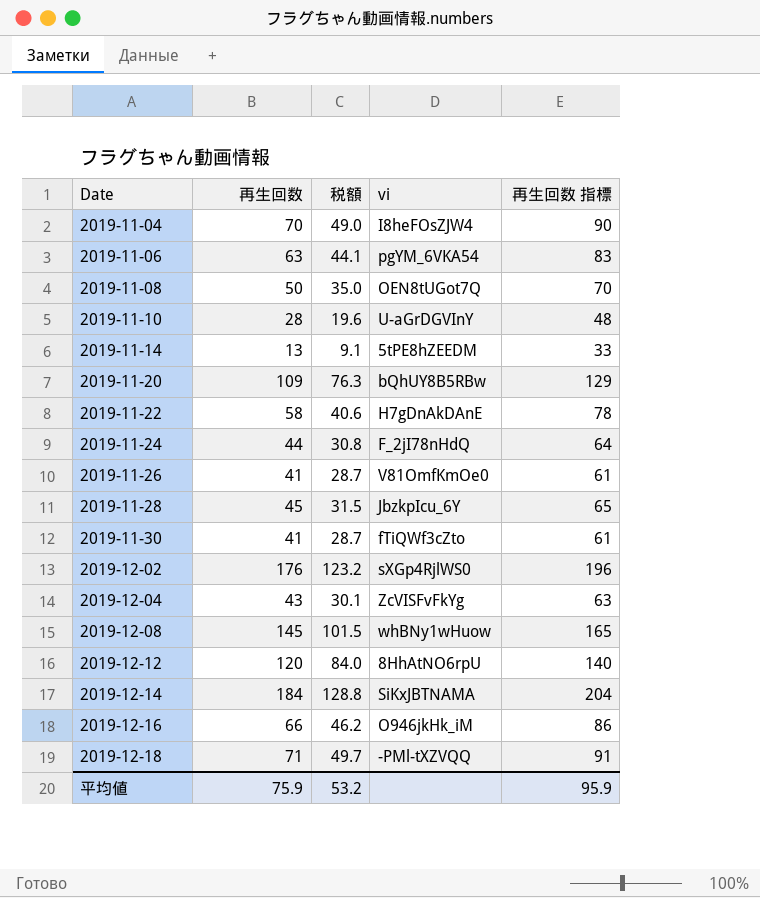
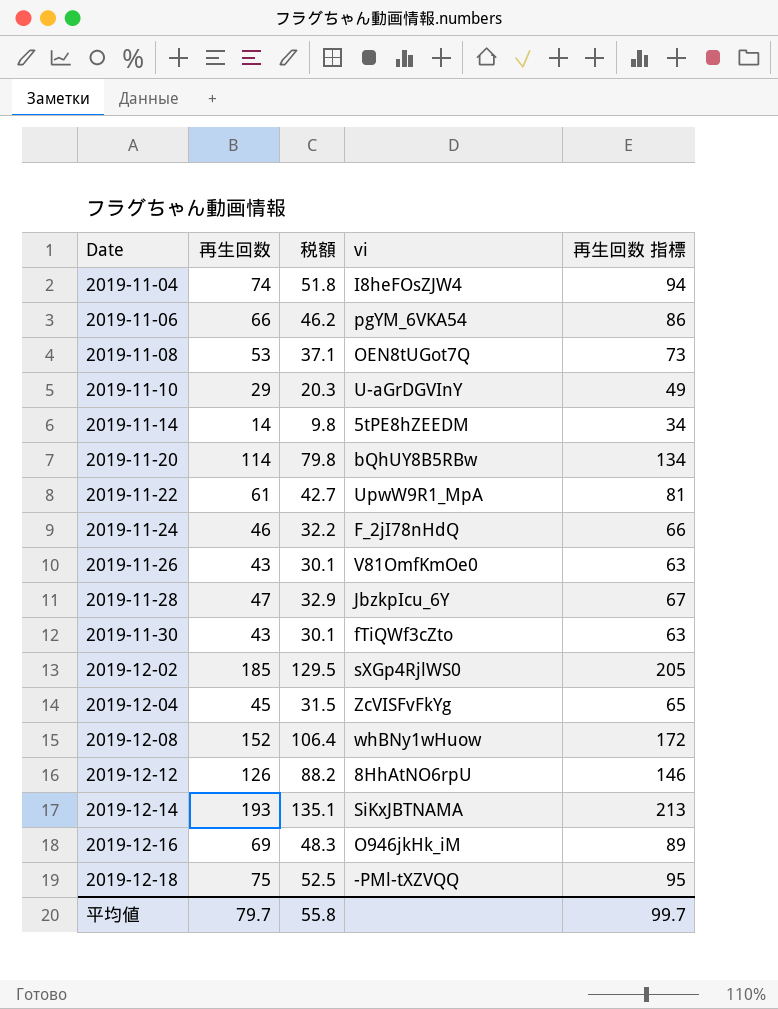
2019-11-04 | 再生回数: 70 -> 74
2019-11-04 | 税額: 49.0 -> 51.8
2019-11-04 | 再生回数 指標: 90 -> 94
2019-11-06 | 再生回数: 63 -> 66
2019-11-06 | 税額: 44.1 -> 46.2
2019-11-06 | 再生回数 指標: 83 -> 86
2019-11-08 | 再生回数: 50 -> 53
2019-11-08 | 税額: 35.0 -> 37.1
2019-11-08 | 再生回数 指標: 70 -> 73
2019-11-10 | 再生回数: 28 -> 29
2019-11-10 | 税額: 19.6 -> 20.3
2019-11-10 | 再生回数 指標: 48 -> 49
2019-11-14 | 再生回数: 13 -> 14
2019-11-14 | 税額: 9.1 -> 9.8
2019-11-14 | 再生回数 指標: 33 -> 34
2019-11-20 | 再生回数: 109 -> 114
2019-11-20 | 税額: 76.3 -> 79.8
2019-11-20 | 再生回数 指標: 129 -> 134
2019-11-22 | 再生回数: 58 -> 61
2019-11-22 | 税額: 40.6 -> 42.7
2019-11-22 | vi: H7gDnAkDAnE -> UpwW9R1_MpA
2019-11-22 | 再生回数 指標: 78 -> 81
2019-11-24 | 再生回数: 44 -> 46
2019-11-24 | 税額: 30.8 -> 32.2
2019-11-24 | 再生回数 指標: 64 -> 66
2019-11-26 | 再生回数: 41 -> 43
2019-11-26 | 税額: 28.7 -> 30.1
2019-11-26 | 再生回数 指標: 61 -> 63
2019-11-28 | 再生回数: 45 -> 47
2019-11-28 | 税額: 31.5 -> 32.9
2019-11-28 | 再生回数 指標: 65 -> 67
2019-11-30 | 再生回数: 41 -> 43
2019-11-30 | 税額: 28.7 -> 30.1
2019-11-30 | 再生回数 指標: 61 -> 63
2019-12-02 | 再生回数: 176 -> 185
2019-12-02 | 税額: 123.2 -> 129.5
2019-12-02 | 再生回数 指標: 196 -> 205
2019-12-04 | 再生回数: 43 -> 45
2019-12-04 | 税額: 30.1 -> 31.5
2019-12-04 | 再生回数 指標: 63 -> 65
2019-12-08 | 再生回数: 145 -> 152
2019-12-08 | 税額: 101.5 -> 106.4
2019-12-08 | 再生回数 指標: 165 -> 172
2019-12-12 | 再生回数: 120 -> 126
2019-12-12 | 税額: 84.0 -> 88.2
2019-12-12 | 再生回数 指標: 140 -> 146
2019-12-14 | 再生回数: 184 -> 193
2019-12-14 | 税額: 128.8 -> 135.1
2019-12-14 | 再生回数 指標: 204 -> 213
2019-12-16 | 再生回数: 66 -> 69
2019-12-16 | 税額: 46.2 -> 48.3
2019-12-16 | 再生回数 指標: 86 -> 89
2019-12-18 | 再生回数: 71 -> 75
2019-12-18 | 税額: 49.7 -> 52.5
2019-12-18 | 再生回数 指標: 91 -> 95
平均値 | 再生回数: 75.9 -> 79.7
平均値 | 税額: 53.2 -> 55.8
平均値 | 再生回数 指標: 95.9 -> 99.7

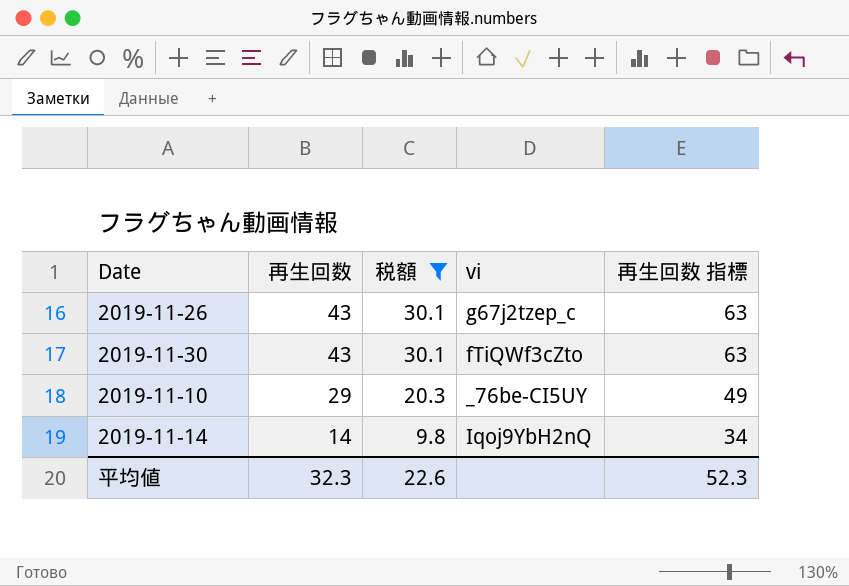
filter: none -> 税額 <= 30.1
row order: Date ascending -> 再生回数 descending
2019-11-26 | vi: V81OmfKmOe0 -> g67j2tzep_c
2019-11-10 | vi: U-aGrDGVInY -> _76be-CI5UY
2019-11-14 | vi: 5tPE8hZEEDM -> Iqoj9YbH2nQ
平均値 | 再生回数: 79.7 -> 32.3
平均値 | 税額: 55.8 -> 22.6
平均値 | 再生回数 指標: 99.7 -> 52.3

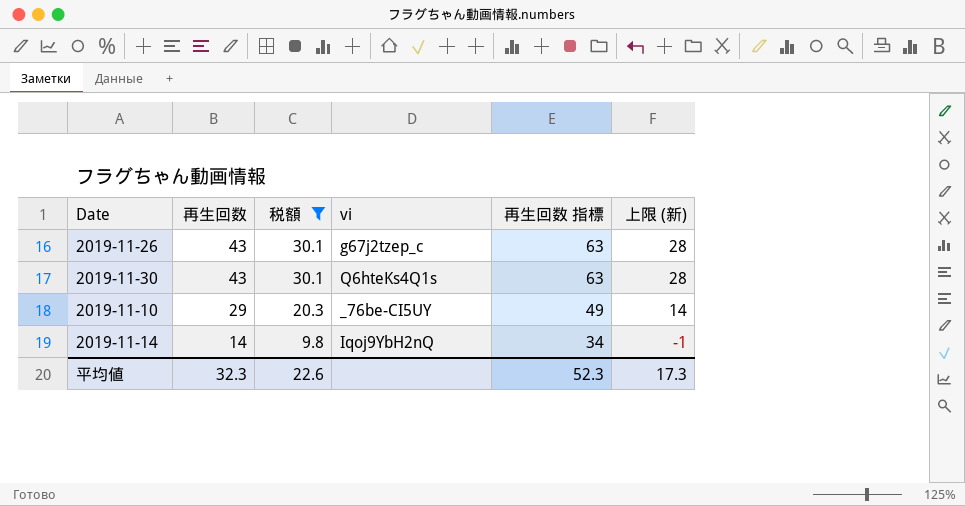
column 上限 (新) | formula: none -> [再生回数] - 15
2019-11-30 | vi: fTiQWf3cZto -> Q6hteKs4Q1s

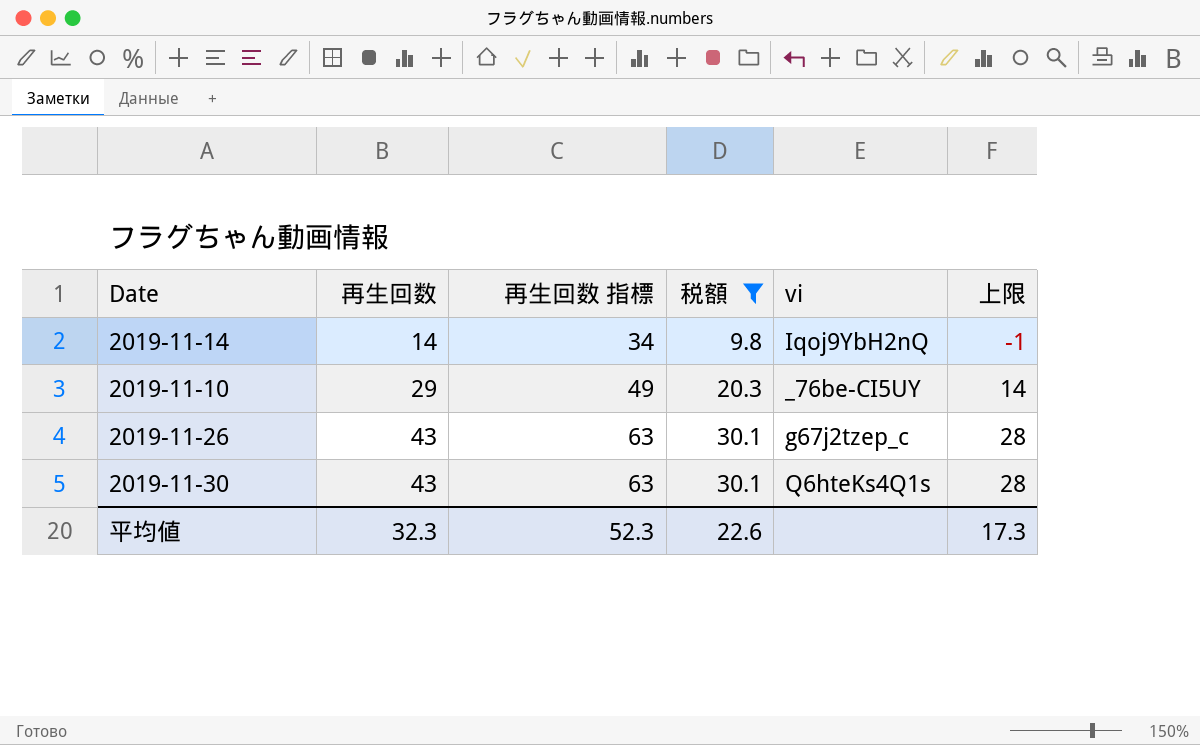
row order: 再生回数 descending -> 再生回数 ascending
column 再生回数 指標 | position: 5 -> 3
column name: 上限 (新) -> 上限

